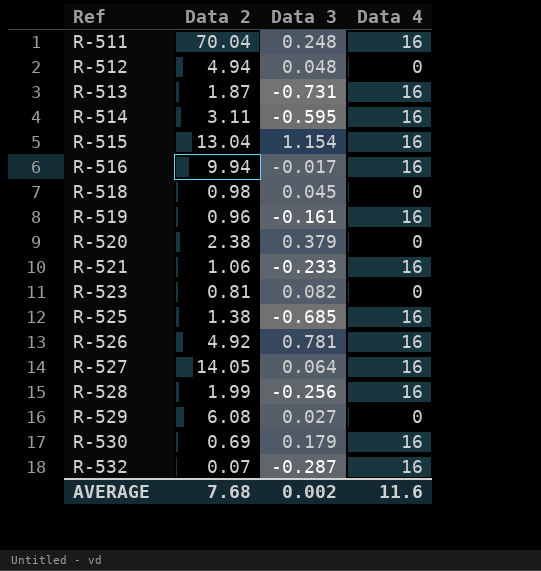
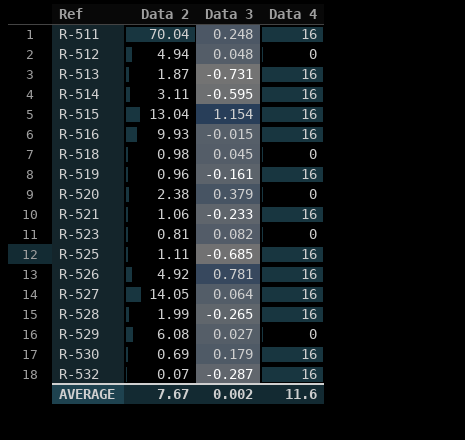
R-516 | Data 2: 9.94 -> 9.93
R-516 | Data 3: -0.017 -> -0.015
R-525 | Data 2: 1.38 -> 1.11
R-528 | Data 3: -0.256 -> -0.265
AVERAGE | Data 2: 7.68 -> 7.67

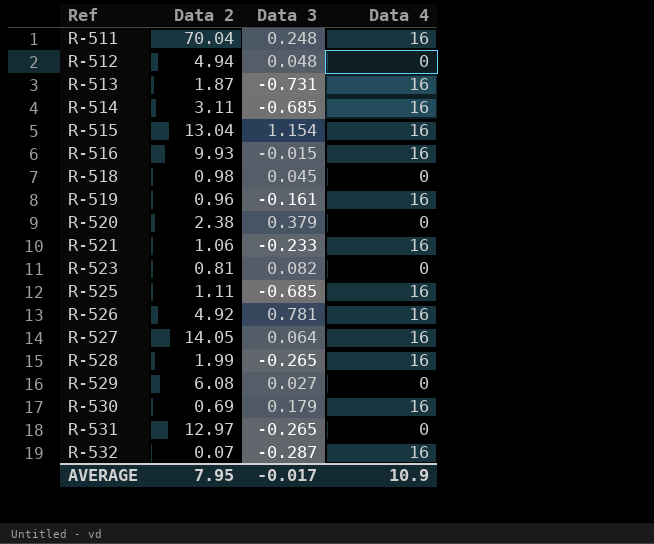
R-514 | Data 3: -0.595 -> -0.685
row R-531: none -> 12.97 | -0.265 | 0
AVERAGE | Data 2: 7.67 -> 7.95
AVERAGE | Data 3: 0.002 -> -0.017
AVERAGE | Data 4: 11.6 -> 10.9

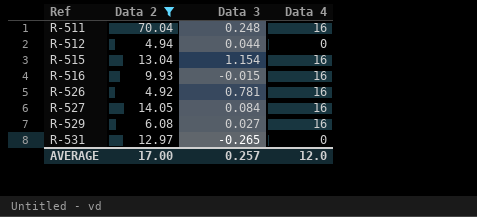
filter: none -> Data 2 >= 4.92
R-512 | Data 3: 0.048 -> 0.044
R-527 | Data 3: 0.064 -> 0.084
R-529 | Data 4: 0 -> 16
AVERAGE | Data 2: 7.95 -> 17.00
AVERAGE | Data 3: -0.017 -> 0.257
AVERAGE | Data 4: 10.9 -> 12.0

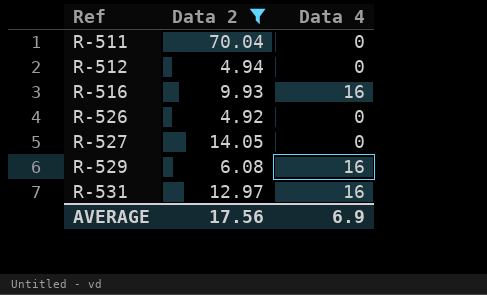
column Data 3 | position: 3 -> none
row R-515: 13.04 | 1.154 | 16 -> none
R-511 | Data 4: 16 -> 0
R-526 | Data 4: 16 -> 0
R-527 | Data 4: 16 -> 0
R-531 | Data 4: 0 -> 16
AVERAGE | Data 2: 17.00 -> 17.56
AVERAGE | Data 4: 12.0 -> 6.9

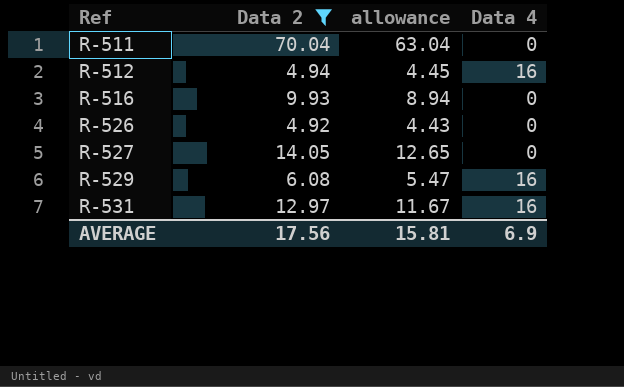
column allowance | formula: none -> [Data 2] * 0.9
R-512 | Data 4: 0 -> 16
R-516 | Data 4: 16 -> 0

